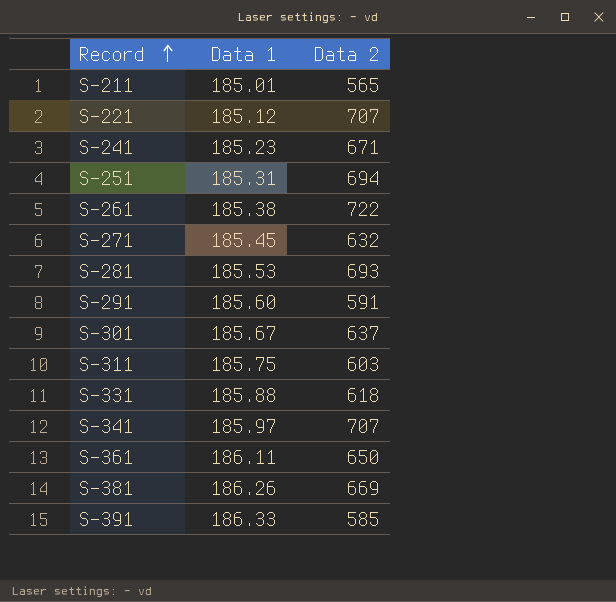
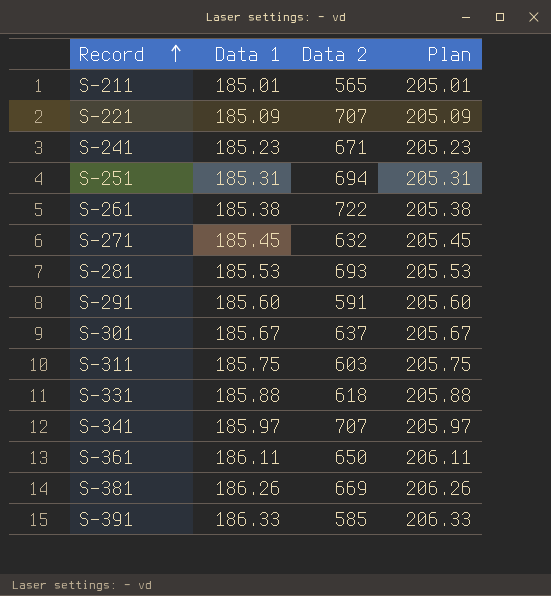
column Plan | formula: none -> [Data 1] + 20
S-221 | Data 1: 185.12 -> 185.09

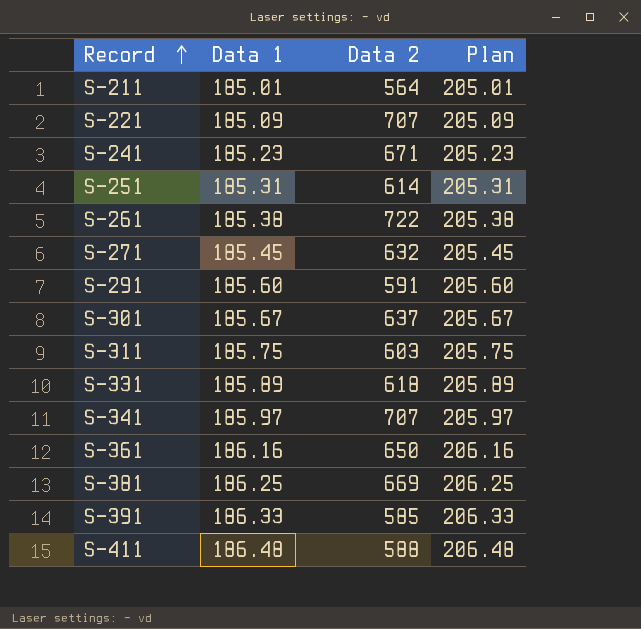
row S-281: 185.53 | 693 | 205.53 -> none
S-211 | Data 2: 565 -> 564
S-251 | Data 2: 694 -> 614
S-331 | Data 1: 185.88 -> 185.89
S-331 | Plan: 205.88 -> 205.89
S-361 | Data 1: 186.11 -> 186.16
S-361 | Plan: 206.11 -> 206.16
S-381 | Data 1: 186.26 -> 186.25
S-381 | Plan: 206.26 -> 206.25
row S-411: none -> 186.48 | 588 | 206.48

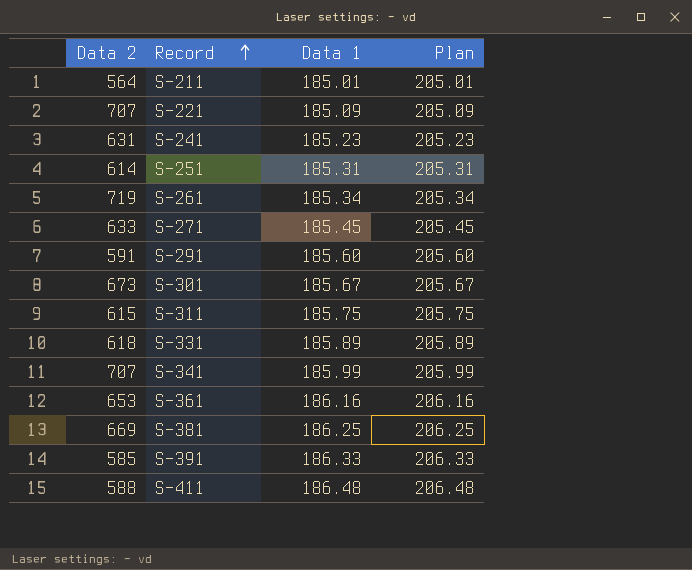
column Data 2 | position: 3 -> 1
S-241 | Data 2: 671 -> 631
S-261 | Data 2: 722 -> 719
S-261 | Data 1: 185.38 -> 185.34
S-261 | Plan: 205.38 -> 205.34
S-271 | Data 2: 632 -> 633
S-301 | Data 2: 637 -> 673
S-311 | Data 2: 603 -> 615
S-341 | Data 1: 185.97 -> 185.99
S-341 | Plan: 205.97 -> 205.99
S-361 | Data 2: 650 -> 653

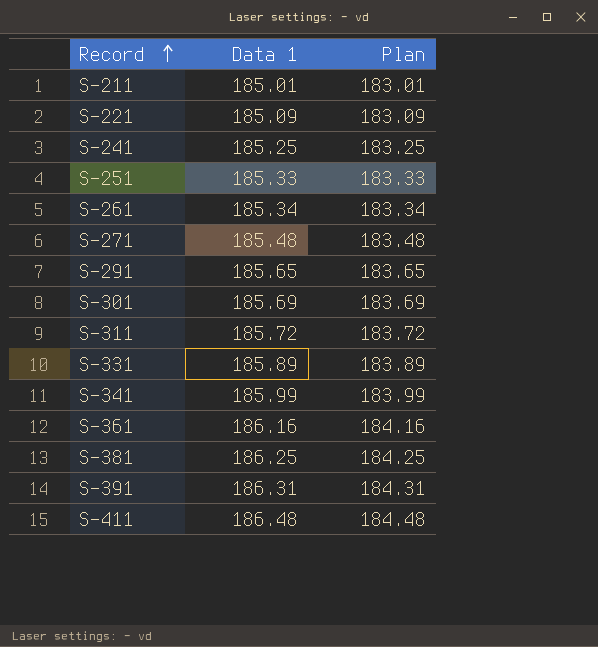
column Data 2 | position: 1 -> none
column Plan | formula: [Data 1] + 20 -> [Data 1] - 2
S-241 | Data 1: 185.23 -> 185.25
S-251 | Data 1: 185.31 -> 185.33
S-271 | Data 1: 185.45 -> 185.48
S-291 | Data 1: 185.60 -> 185.65
S-301 | Data 1: 185.67 -> 185.69
S-311 | Data 1: 185.75 -> 185.72
S-391 | Data 1: 186.33 -> 186.31

